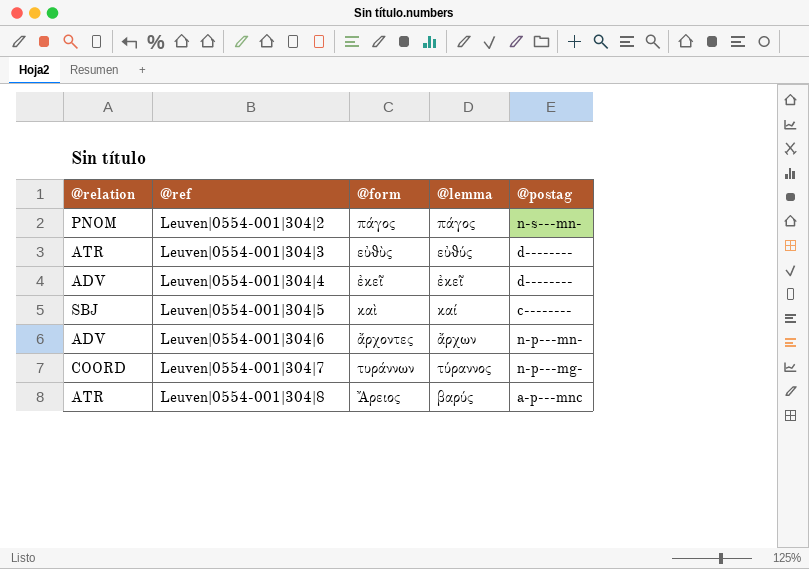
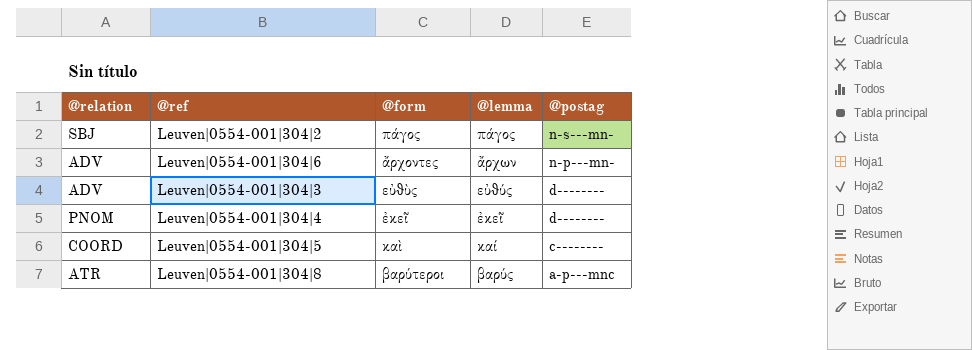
row order: @ref ascending -> @postag descending
row Leuven|0554-001|304|7: COORD | τυράννων | τύραννος | n-p---mg- -> none
Leuven|0554-001|304|2 | @relation: PNOM -> SBJ
Leuven|0554-001|304|3 | @relation: ATR -> ADV
Leuven|0554-001|304|4 | @relation: ADV -> PNOM
Leuven|0554-001|304|5 | @relation: SBJ -> COORD
Leuven|0554-001|304|8 | @form: Ἄρειος -> βαρύτεροι

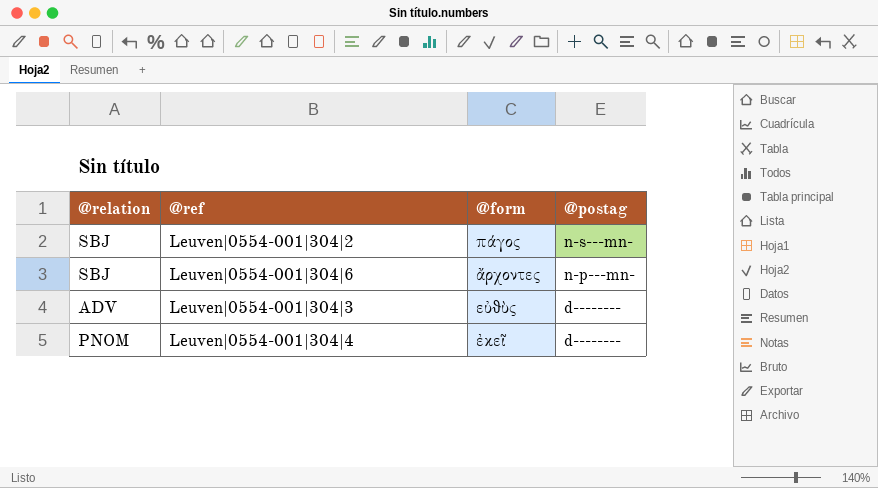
column @lemma | position: 4 -> none
row Leuven|0554-001|304|5: COORD | καὶ | καί | c-------- -> none
row Leuven|0554-001|304|8: ATR | βαρύτεροι | βαρύς | a-p---mnc -> none
Leuven|0554-001|304|6 | @relation: ADV -> SBJ

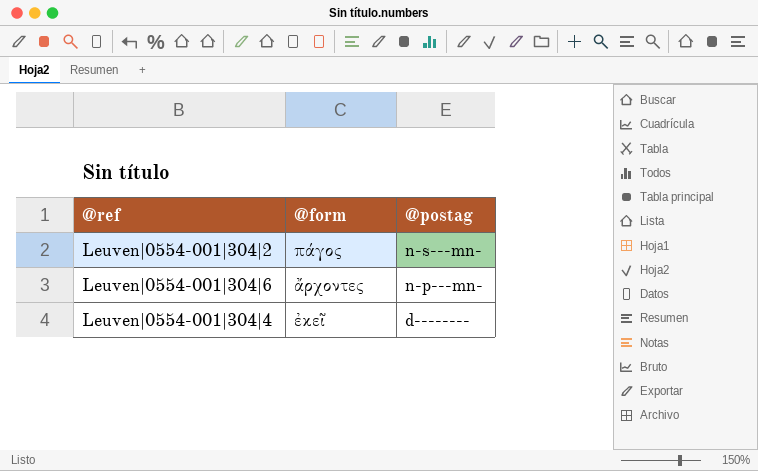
column @relation | position: 1 -> none
row Leuven|0554-001|304|3: ADV | εὐθὺς | d-------- -> none

